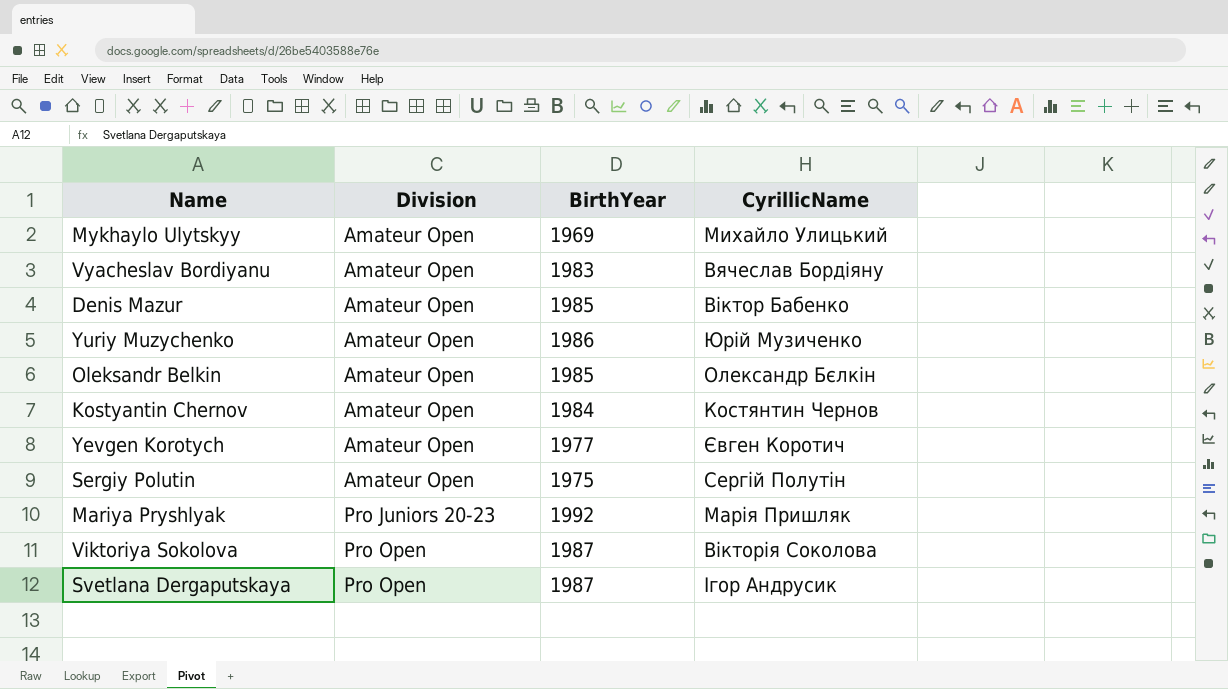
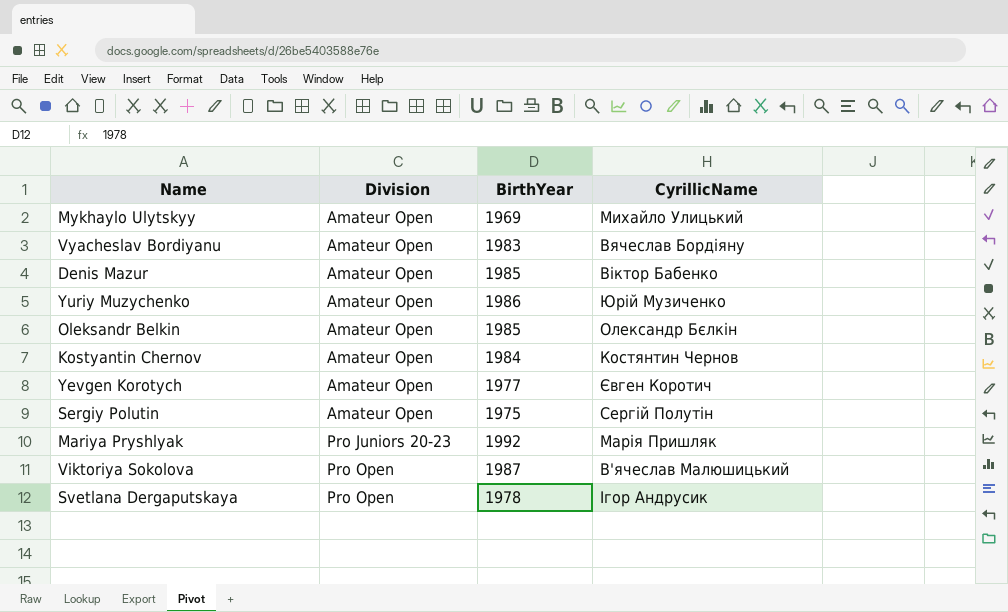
Viktoriya Sokolova | CyrillicName: Вікторія Соколова -> В'ячеслав Малюшицький
Svetlana Dergaputskaya | BirthYear: 1987 -> 1978

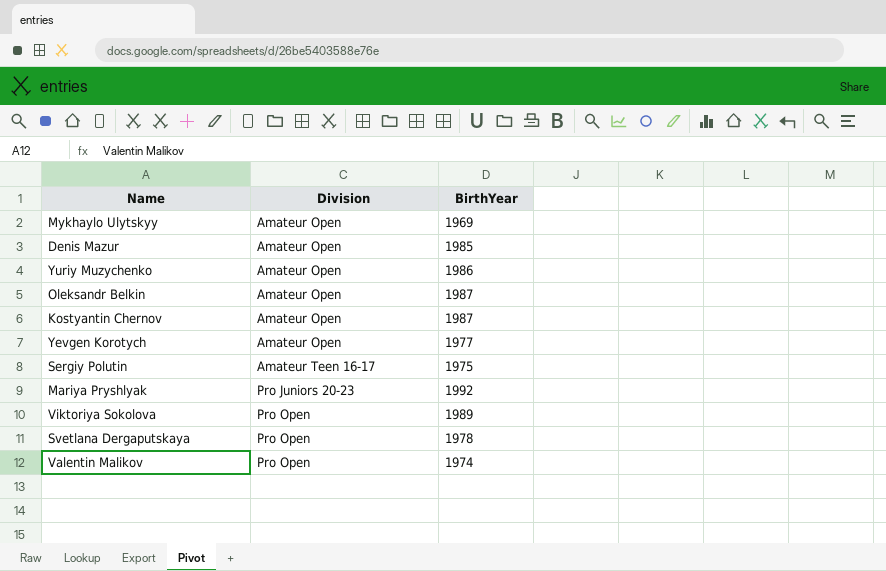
column CyrillicName | position: 4 -> none
row Vyacheslav Bordiyanu: Amateur Open | 1983 | Вячеслав Бордіяну -> none
Oleksandr Belkin | BirthYear: 1985 -> 1987
Kostyantin Chernov | BirthYear: 1984 -> 1987
Sergiy Polutin | Division: Amateur Open -> Amateur Teen 16-17
Viktoriya Sokolova | BirthYear: 1987 -> 1989
row Valentin Malikov: none -> Pro Open | 1974

